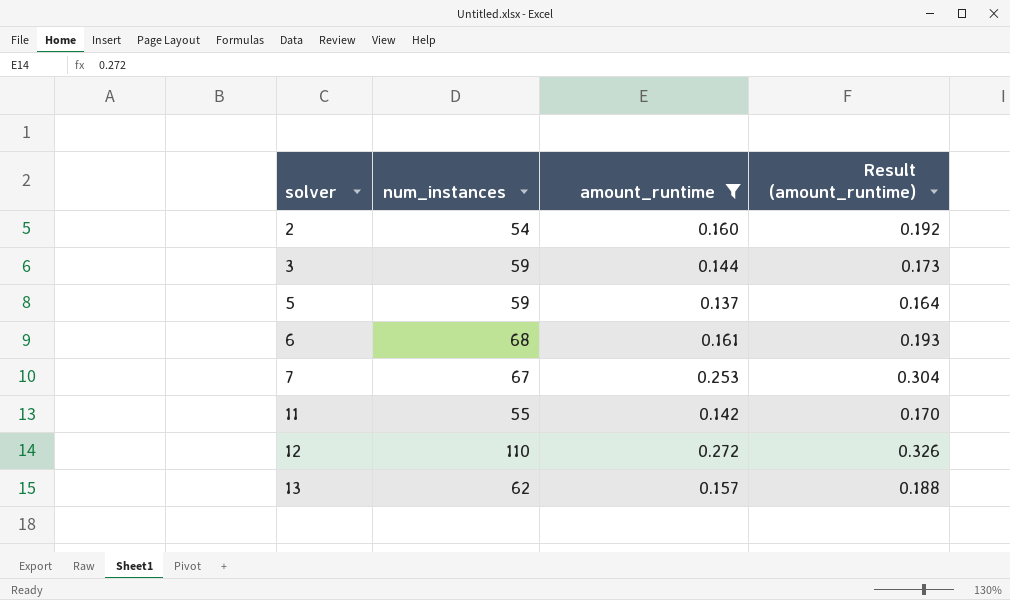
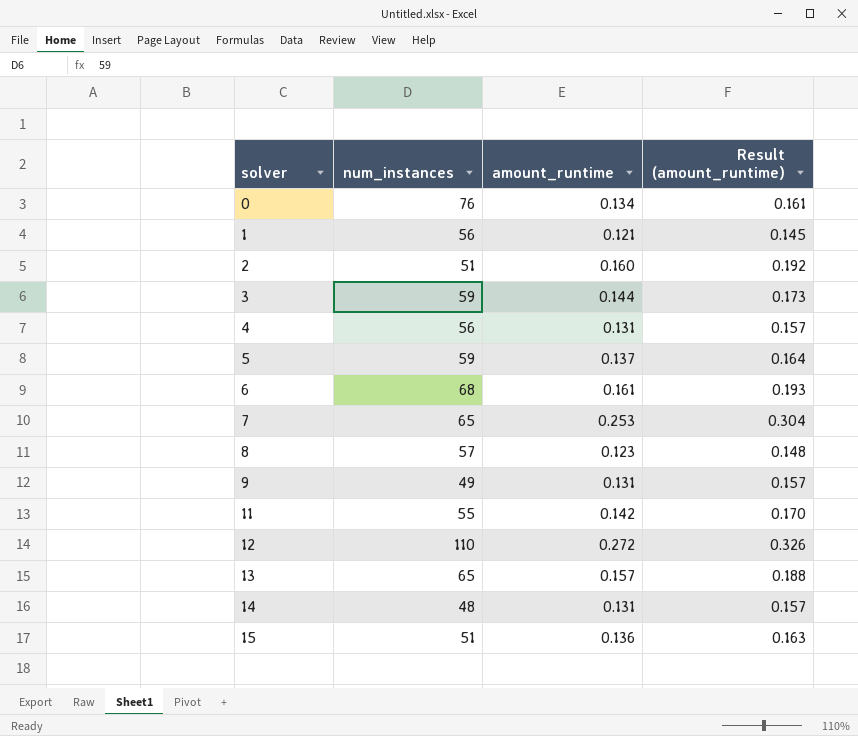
filter: amount_runtime >= 0.137 -> none
2 | num_instances: 54 -> 51
7 | num_instances: 67 -> 65
13 | num_instances: 62 -> 65

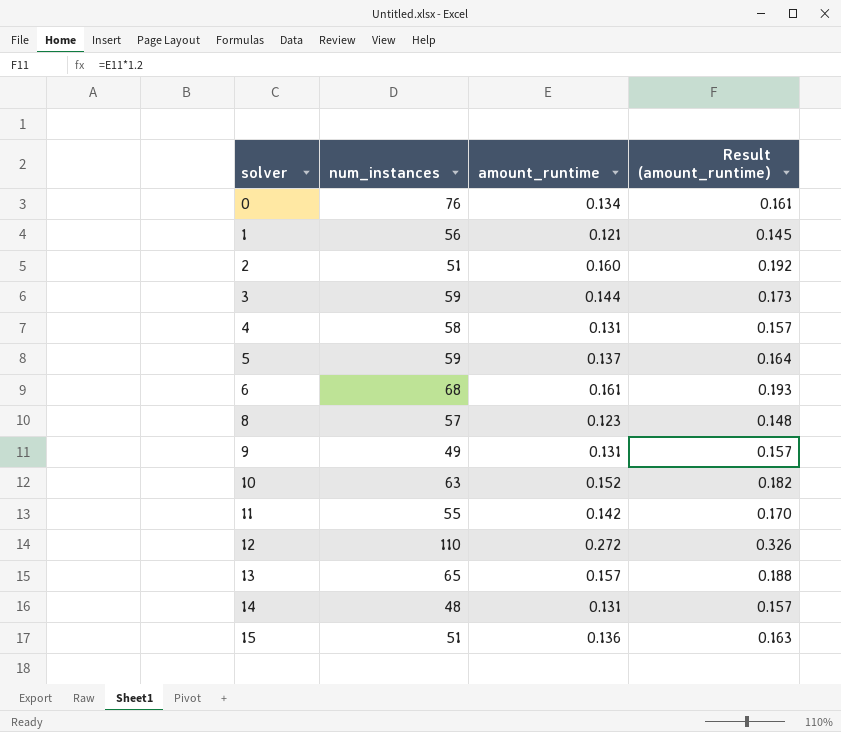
row 7: 65 | 0.253 | 0.304 -> none
4 | num_instances: 56 -> 58
row 10: none -> 63 | 0.152 | 0.182

